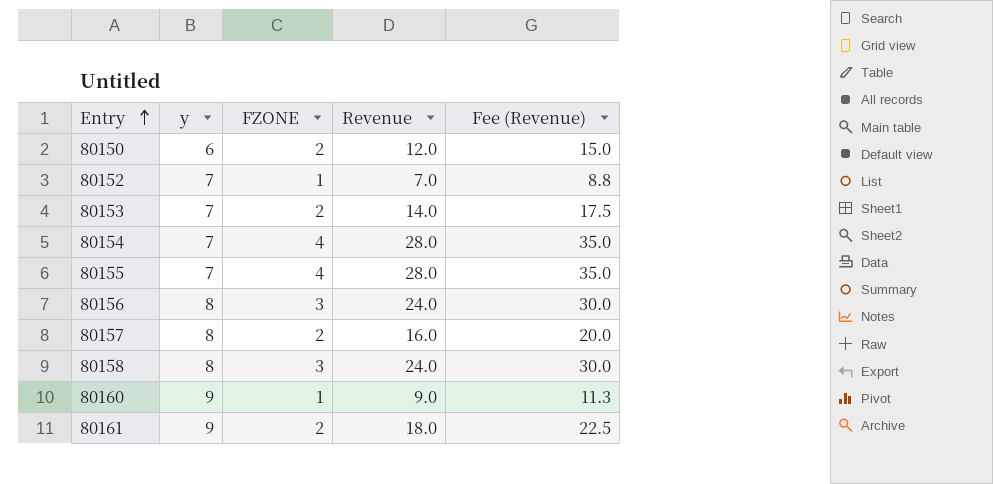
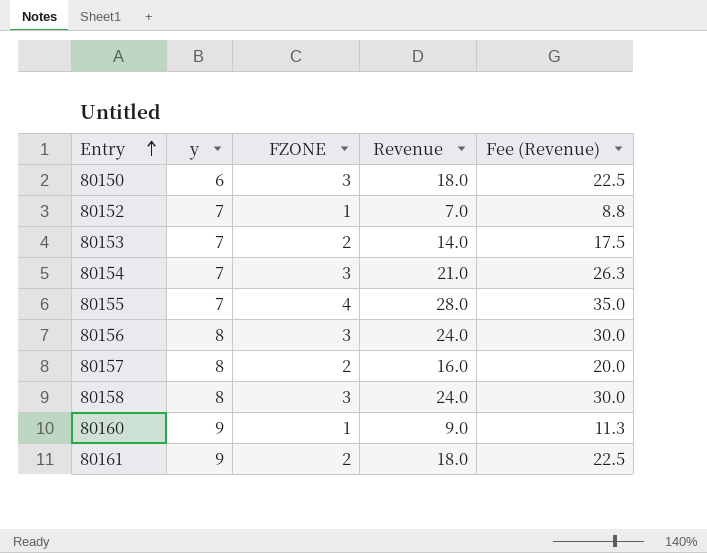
80150 | FZONE: 2 -> 3
80150 | Revenue: 12.0 -> 18.0
80150 | Fee (Revenue): 15.0 -> 22.5
80154 | FZONE: 4 -> 3
80154 | Revenue: 28.0 -> 21.0
80154 | Fee (Revenue): 35.0 -> 26.3

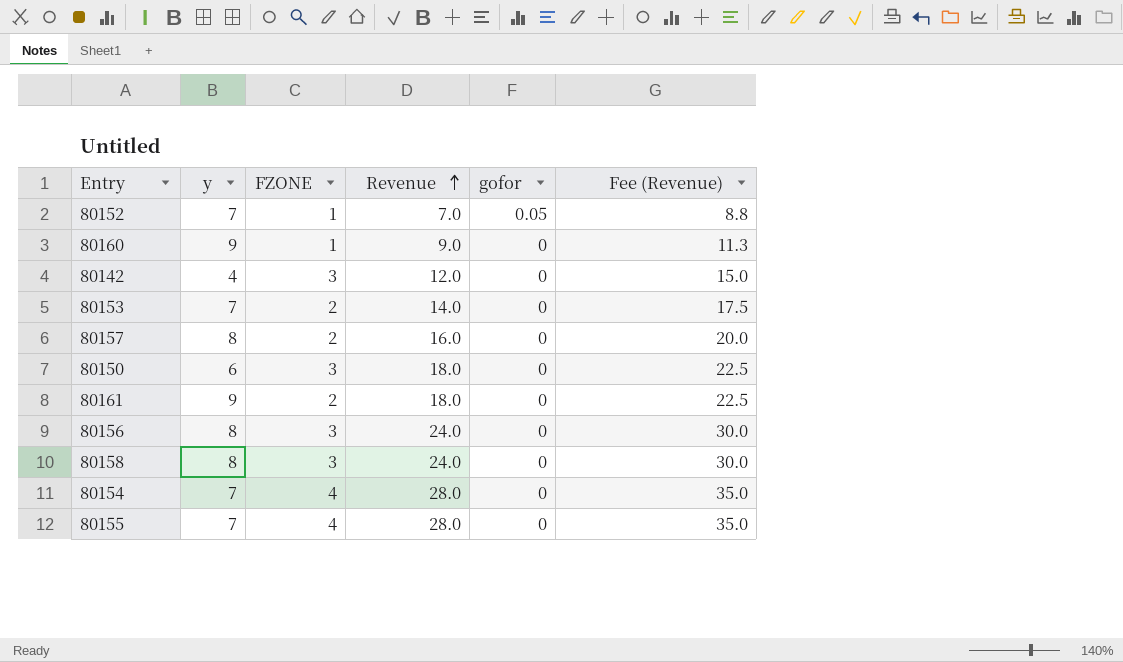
row order: Entry ascending -> Revenue ascending
column gofor | position: none -> 5
row 80142: none -> 4 | 3 | 12.0 | 0 | 15.0
80154 | FZONE: 3 -> 4
80154 | Revenue: 21.0 -> 28.0
80154 | Fee (Revenue): 26.3 -> 35.0

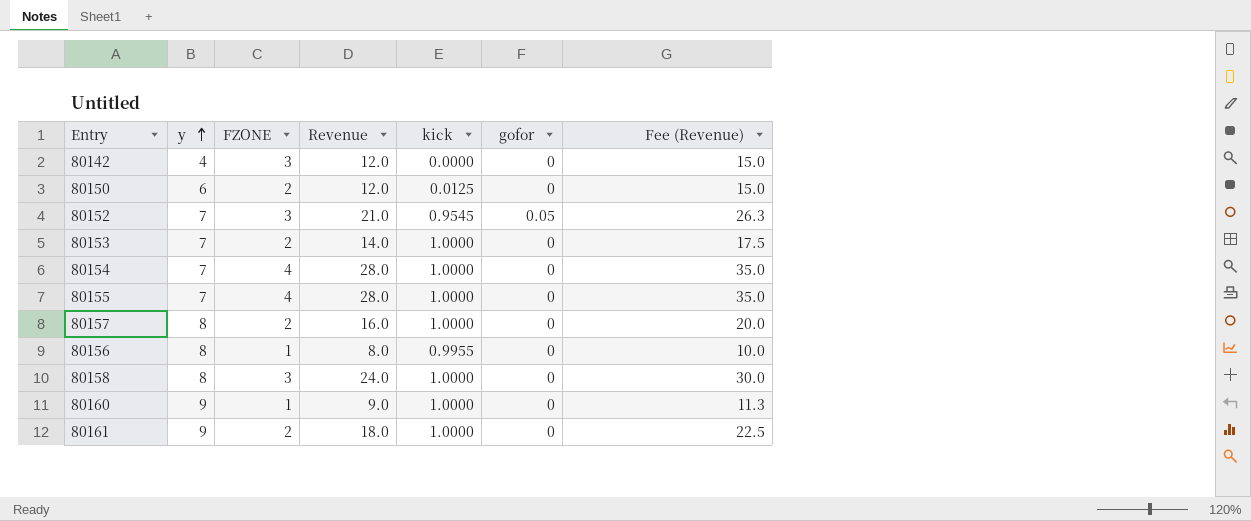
row order: Revenue ascending -> y ascending
column kick | position: none -> 5
80150 | FZONE: 3 -> 2
80150 | Revenue: 18.0 -> 12.0
80150 | Fee (Revenue): 22.5 -> 15.0
80152 | FZONE: 1 -> 3
80152 | Revenue: 7.0 -> 21.0
80152 | Fee (Revenue): 8.8 -> 26.3
80156 | FZONE: 3 -> 1
80156 | Revenue: 24.0 -> 8.0
80156 | Fee (Revenue): 30.0 -> 10.0

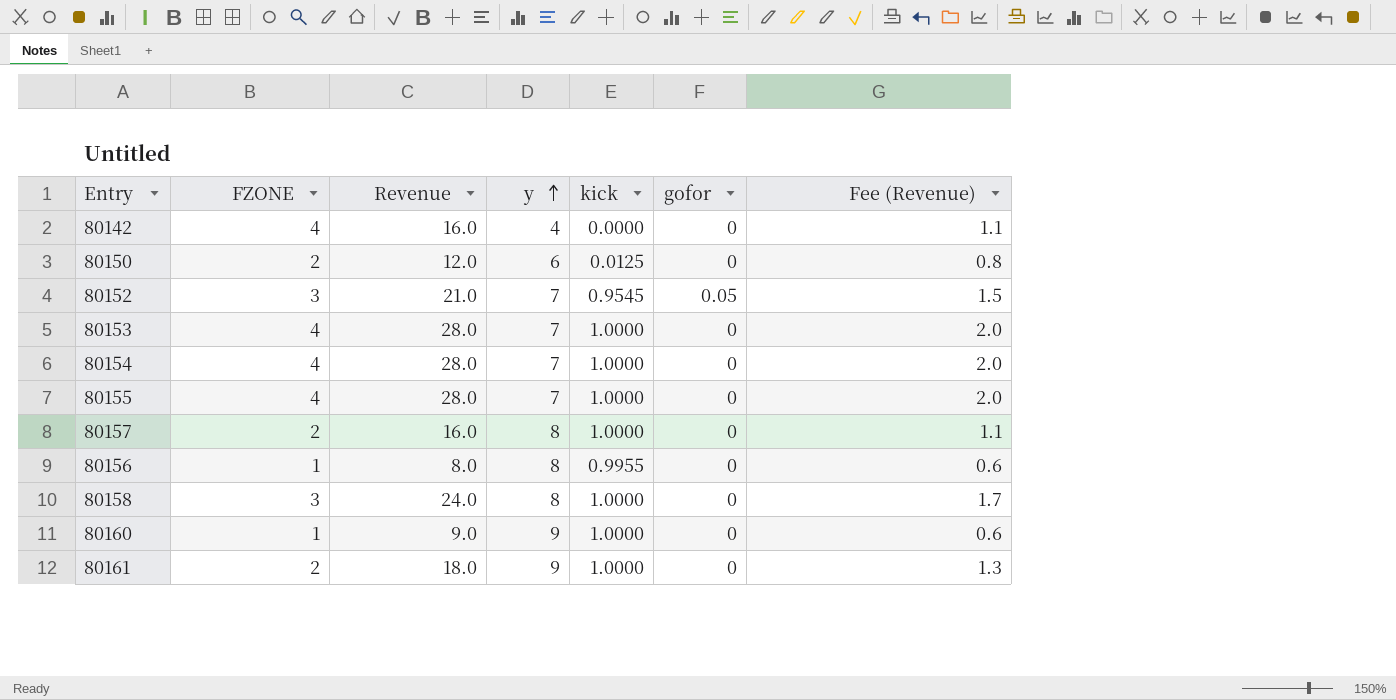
column y | position: 2 -> 4
column Fee (Revenue) | formula: [Revenue] * 1.25 -> [Revenue] * 0.07
80142 | FZONE: 3 -> 4
80142 | Revenue: 12.0 -> 16.0
80153 | FZONE: 2 -> 4
80153 | Revenue: 14.0 -> 28.0

